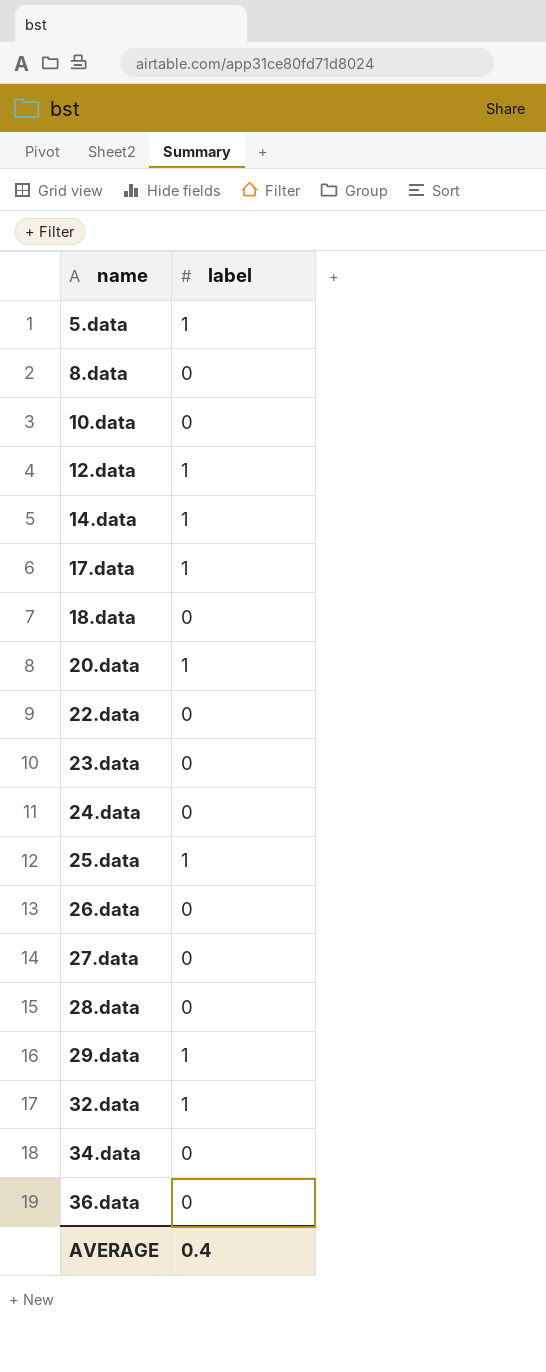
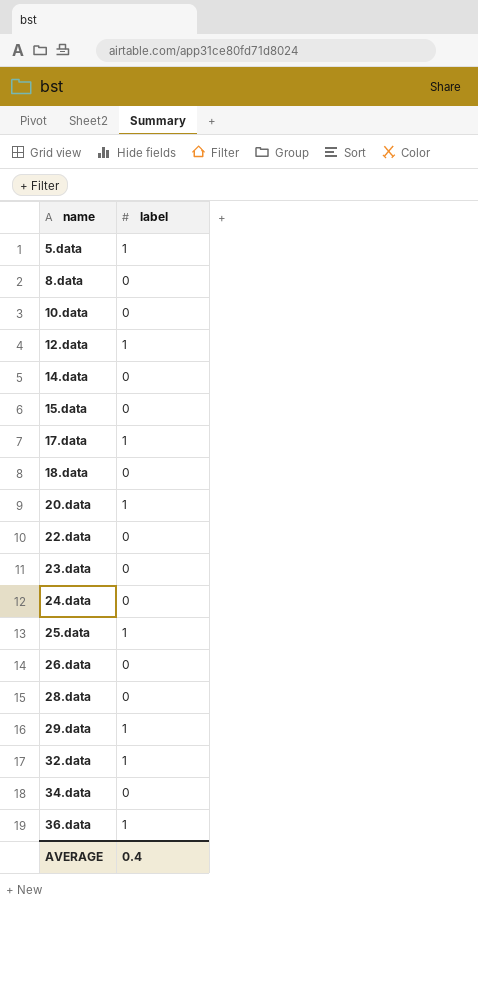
row 27.data: 0 -> none
14.data | label: 1 -> 0
row 15.data: none -> 0
36.data | label: 0 -> 1

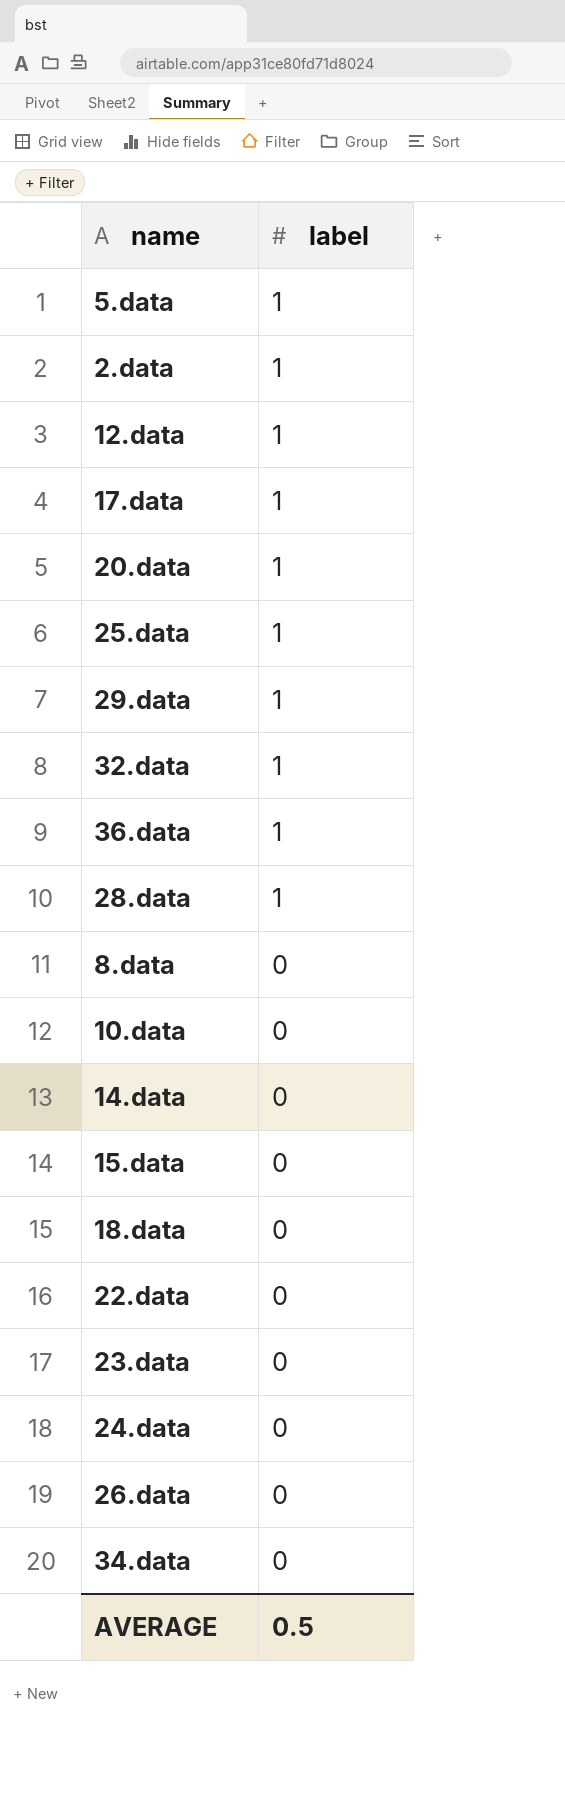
row order: name ascending -> label descending
row 2.data: none -> 1
28.data | label: 0 -> 1
AVERAGE | label: 0.4 -> 0.5

